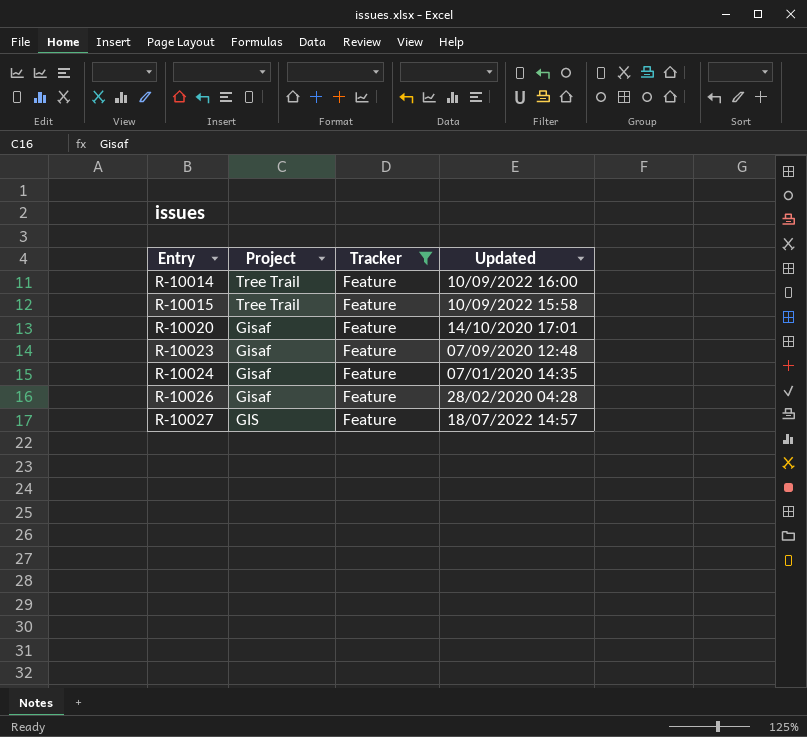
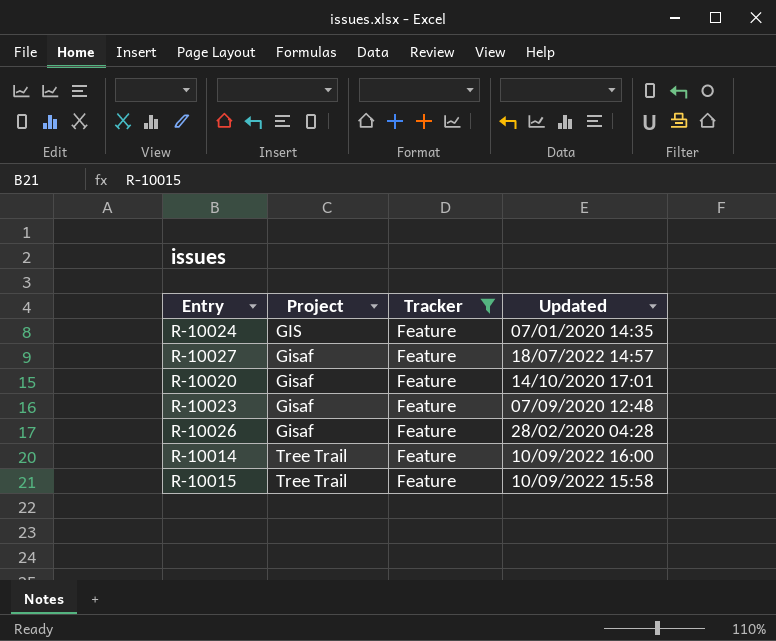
row order: Entry ascending -> Project ascending
R-10024 | Project: Gisaf -> GIS
R-10027 | Project: GIS -> Gisaf

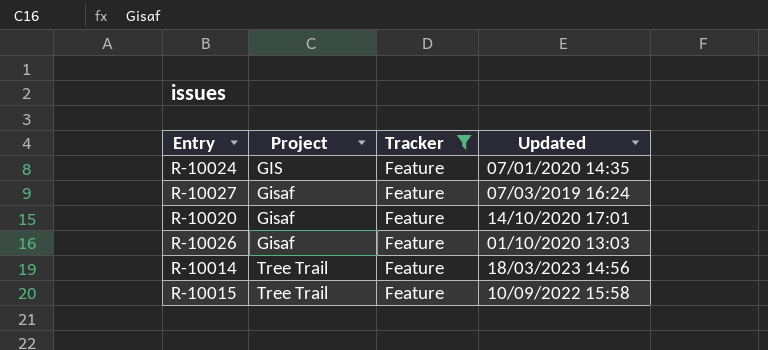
row R-10023: Gisaf | Feature | 07/09/2020 12:48 -> none
R-10027 | Updated: 18/07/2022 14:57 -> 07/03/2019 16:24
R-10026 | Updated: 28/02/2020 04:28 -> 01/10/2020 13:03
R-10014 | Updated: 10/09/2022 16:00 -> 18/03/2023 14:56

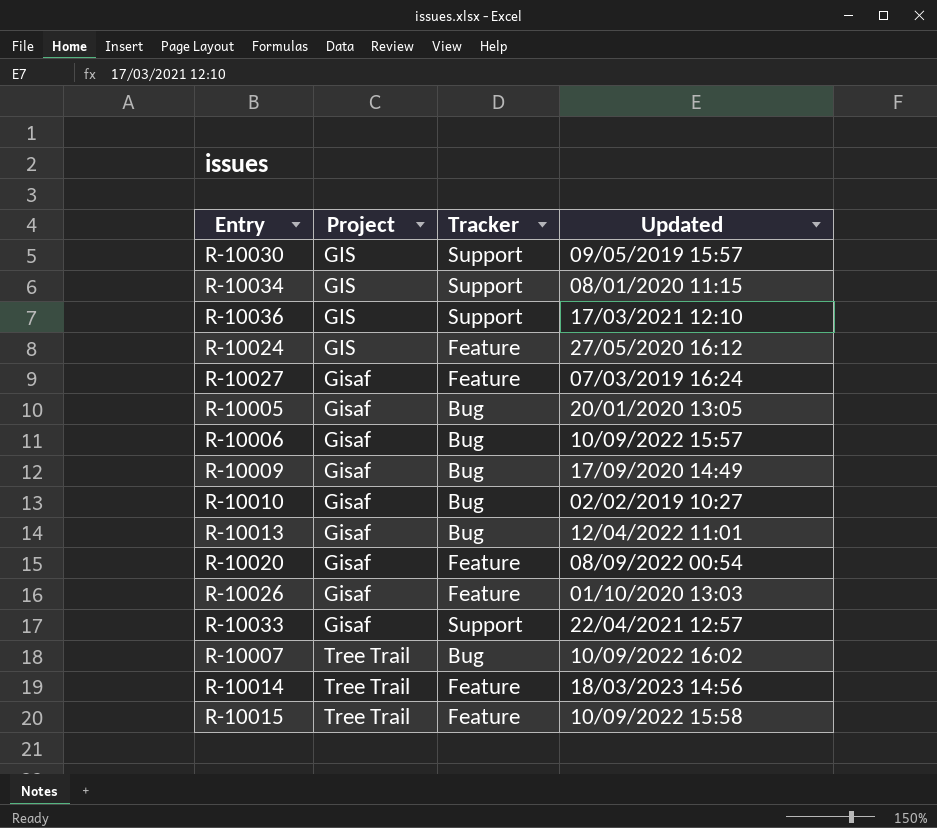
filter: Tracker = Feature -> none
R-10024 | Updated: 07/01/2020 14:35 -> 27/05/2020 16:12
R-10020 | Updated: 14/10/2020 17:01 -> 08/09/2022 00:54

